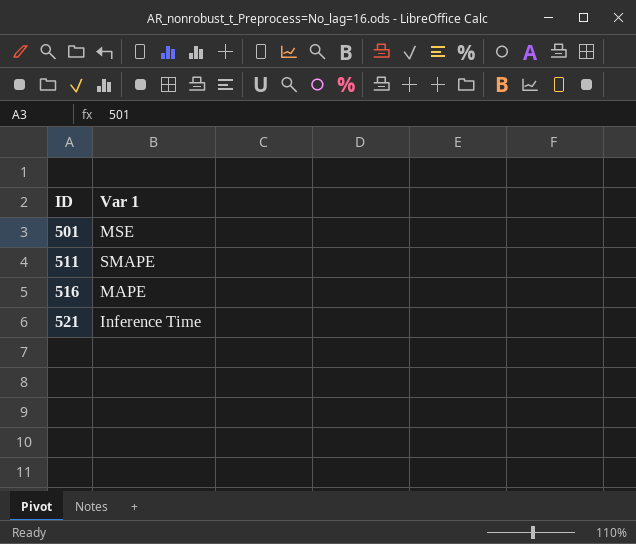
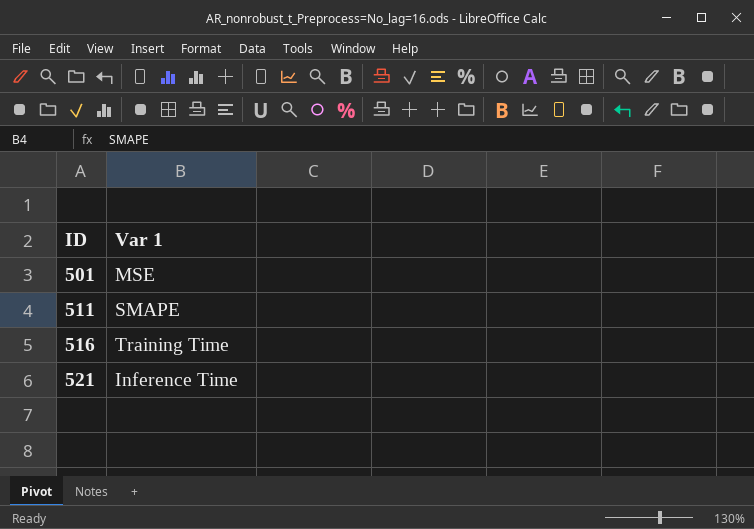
516 | Var 1: MAPE -> Training Time

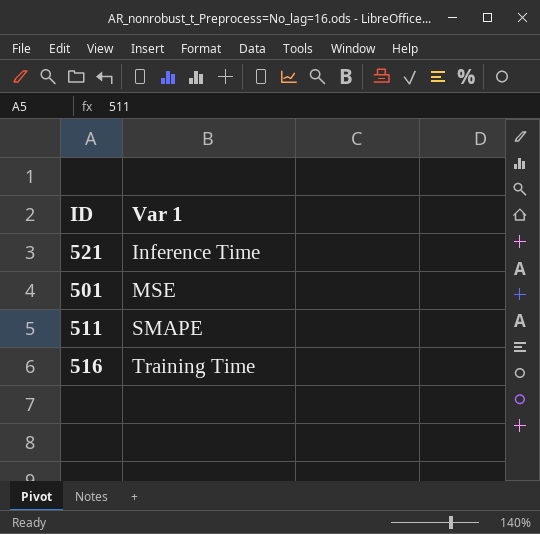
row order: ID ascending -> Var 1 ascending

